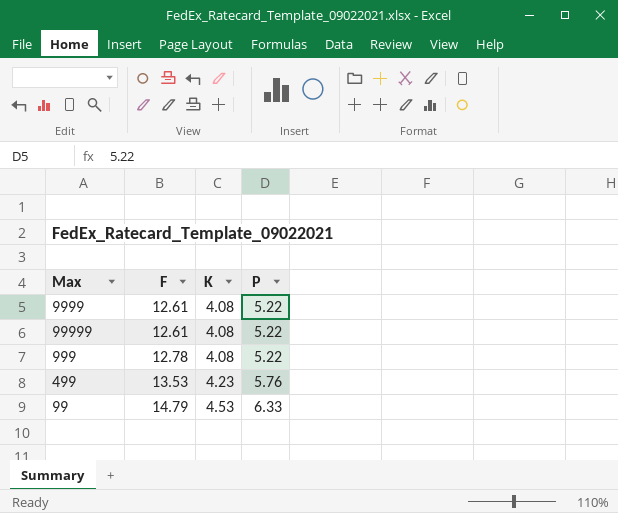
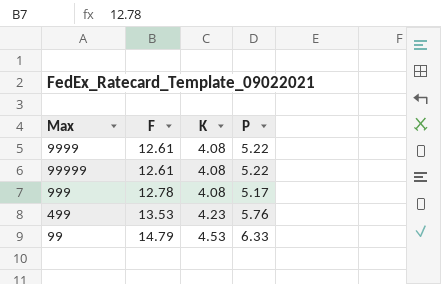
999 | P: 5.22 -> 5.17

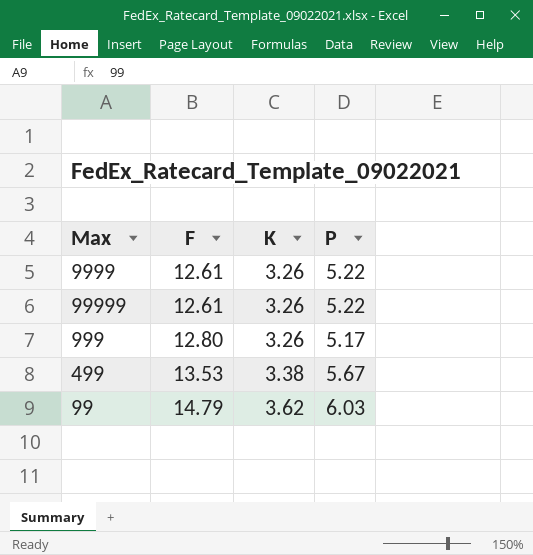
9999 | K: 4.08 -> 3.26
99999 | K: 4.08 -> 3.26
999 | F: 12.78 -> 12.80
999 | K: 4.08 -> 3.26
499 | K: 4.23 -> 3.38
499 | P: 5.76 -> 5.67
99 | K: 4.53 -> 3.62
99 | P: 6.33 -> 6.03

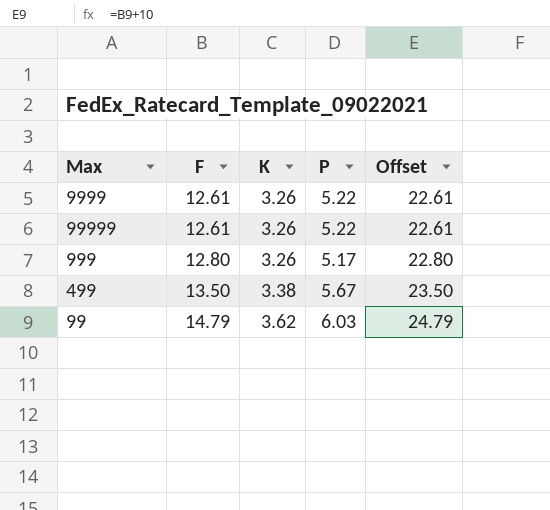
column Offset | formula: none -> [F] + 10
499 | F: 13.53 -> 13.50

